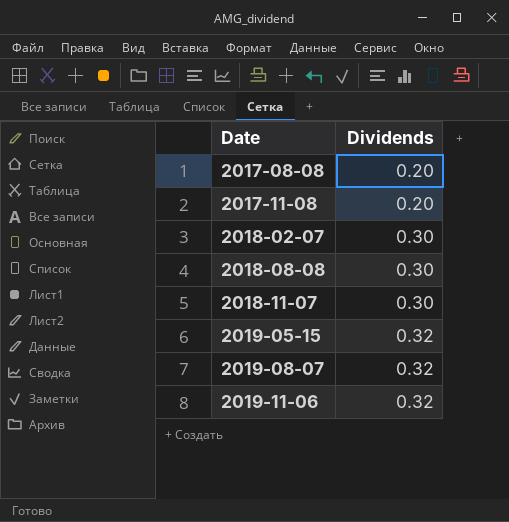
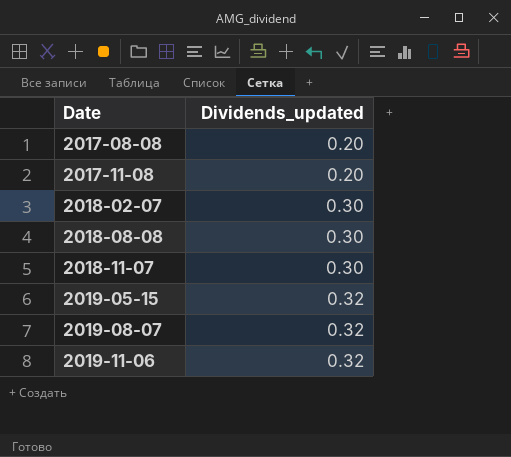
column name: Dividends -> Dividends_updated

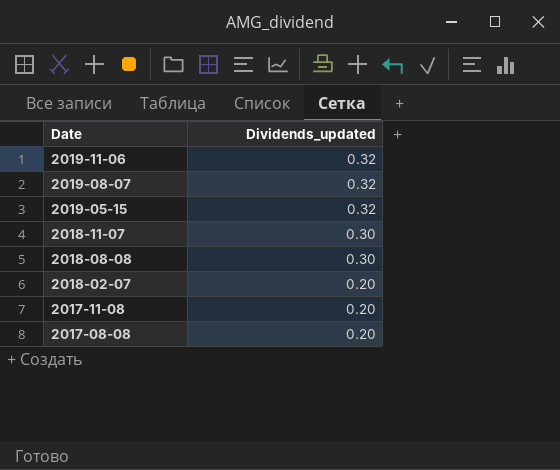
row order: Date ascending -> Date descending
2018-02-07 | Dividends_updated: 0.30 -> 0.20

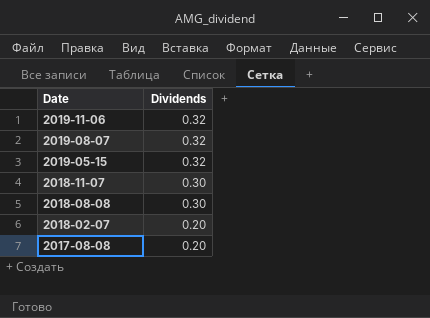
column name: Dividends_updated -> Dividends
row 2017-11-08: 0.20 -> none

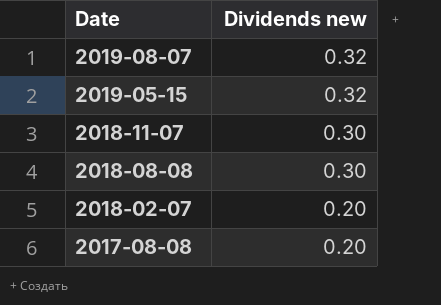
column name: Dividends -> Dividends new
row 2019-11-06: 0.32 -> none

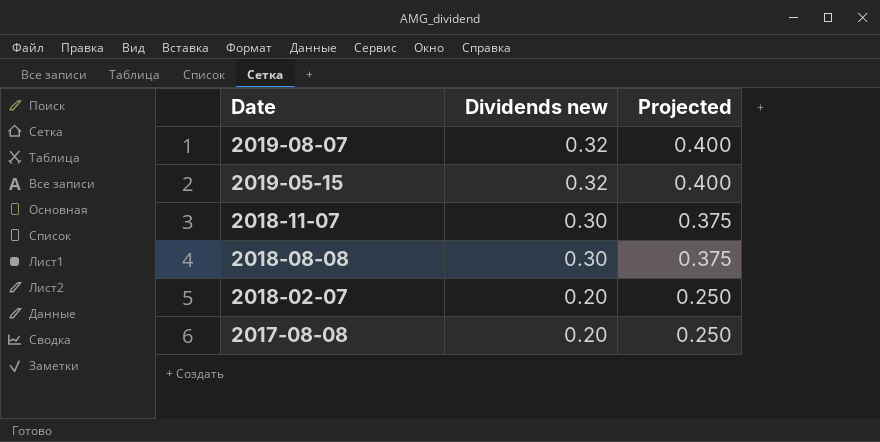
column Projected | formula: none -> [Dividends new] * 1.25

